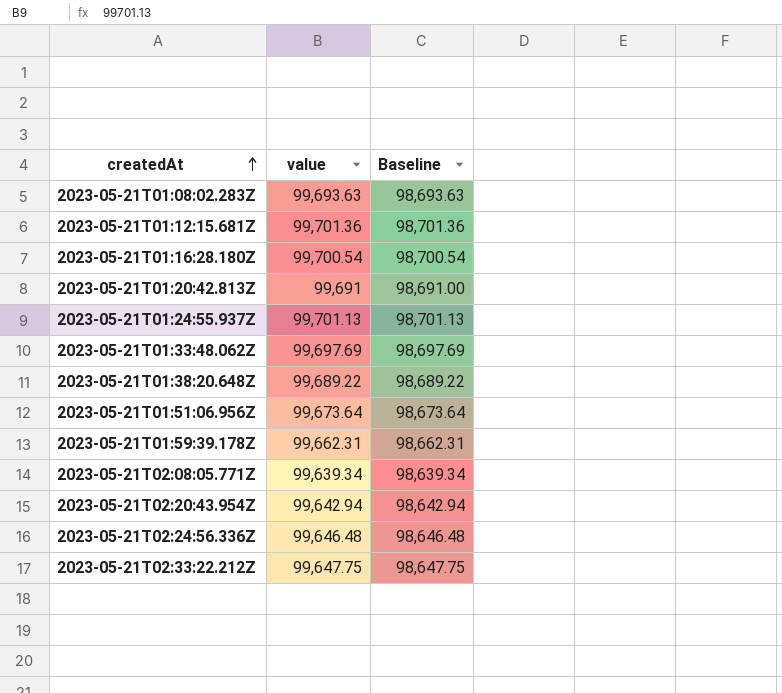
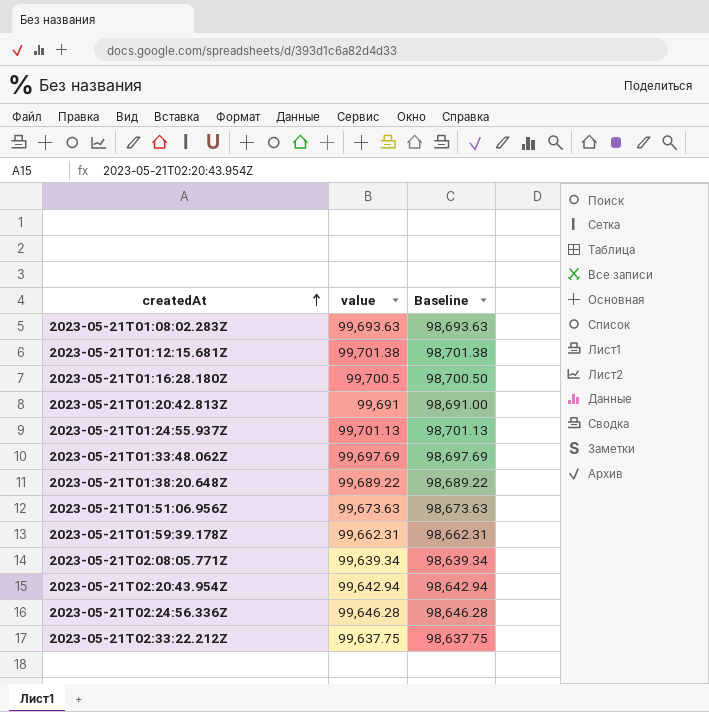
2023-05-21T01:12:15.681Z | value: 99,701.36 -> 99,701.38
2023-05-21T01:12:15.681Z | Baseline: 98,701.36 -> 98,701.38
2023-05-21T01:16:28.180Z | value: 99,700.54 -> 99,700.5
2023-05-21T01:16:28.180Z | Baseline: 98,700.54 -> 98,700.50
2023-05-21T01:51:06.956Z | value: 99,673.64 -> 99,673.63
2023-05-21T01:51:06.956Z | Baseline: 98,673.64 -> 98,673.63
2023-05-21T02:24:56.336Z | value: 99,646.48 -> 99,646.28
2023-05-21T02:24:56.336Z | Baseline: 98,646.48 -> 98,646.28
2023-05-21T02:33:22.212Z | value: 99,647.75 -> 99,637.75
2023-05-21T02:33:22.212Z | Baseline: 98,647.75 -> 98,637.75

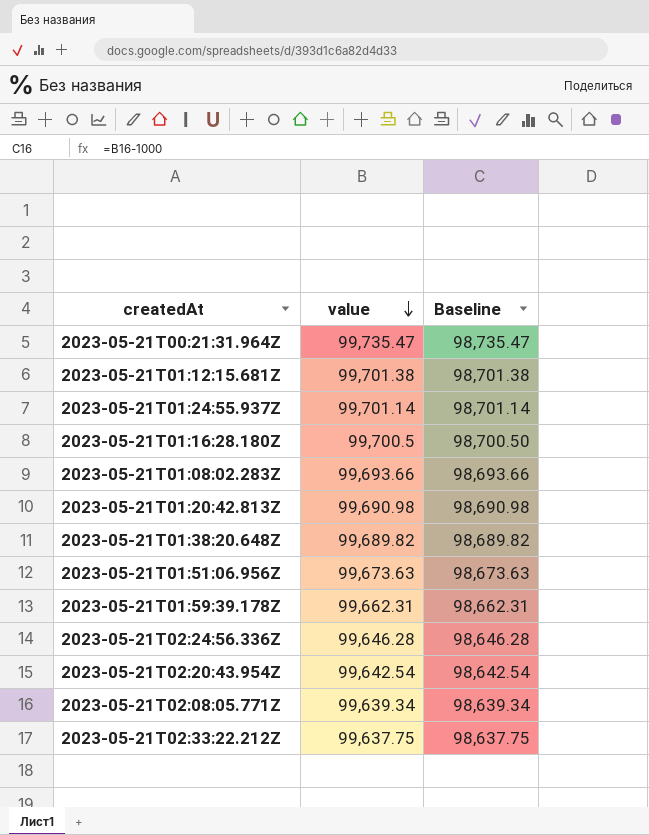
row order: createdAt ascending -> value descending
row 2023-05-21T01:33:48.062Z: 99,697.69 | 98,697.69 -> none
row 2023-05-21T00:21:31.964Z: none -> 99,735.47 | 98,735.47
2023-05-21T01:24:55.937Z | value: 99,701.13 -> 99,701.14
2023-05-21T01:24:55.937Z | Baseline: 98,701.13 -> 98,701.14
2023-05-21T01:08:02.283Z | value: 99,693.63 -> 99,693.66
2023-05-21T01:08:02.283Z | Baseline: 98,693.63 -> 98,693.66
2023-05-21T01:20:42.813Z | value: 99,691 -> 99,690.98
2023-05-21T01:20:42.813Z | Baseline: 98,691.00 -> 98,690.98
2023-05-21T01:38:20.648Z | value: 99,689.22 -> 99,689.82
2023-05-21T01:38:20.648Z | Baseline: 98,689.22 -> 98,689.82
2023-05-21T02:20:43.954Z | value: 99,642.94 -> 99,642.54
2023-05-21T02:20:43.954Z | Baseline: 98,642.94 -> 98,642.54

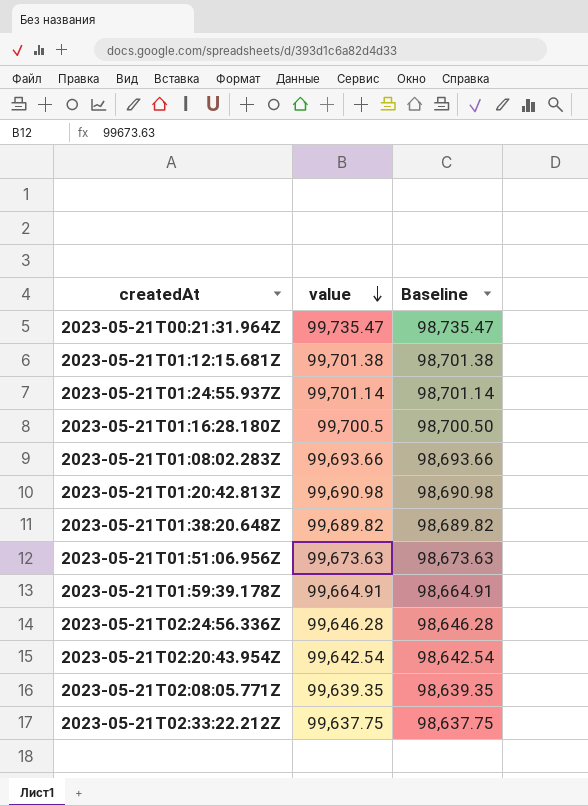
2023-05-21T01:59:39.178Z | value: 99,662.31 -> 99,664.91
2023-05-21T01:59:39.178Z | Baseline: 98,662.31 -> 98,664.91
2023-05-21T02:08:05.771Z | value: 99,639.34 -> 99,639.35
2023-05-21T02:08:05.771Z | Baseline: 98,639.34 -> 98,639.35

